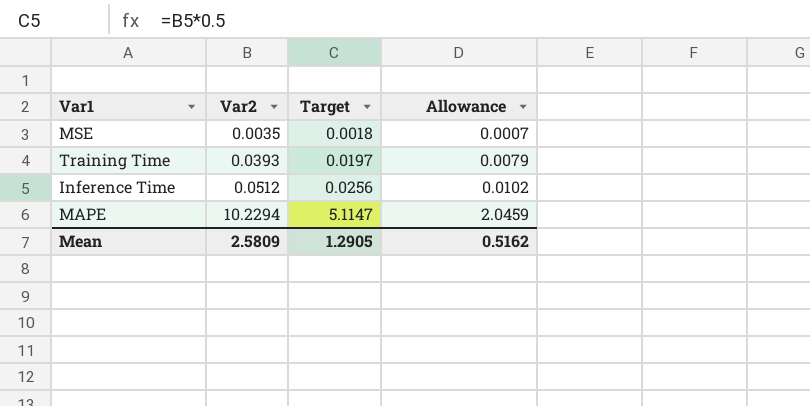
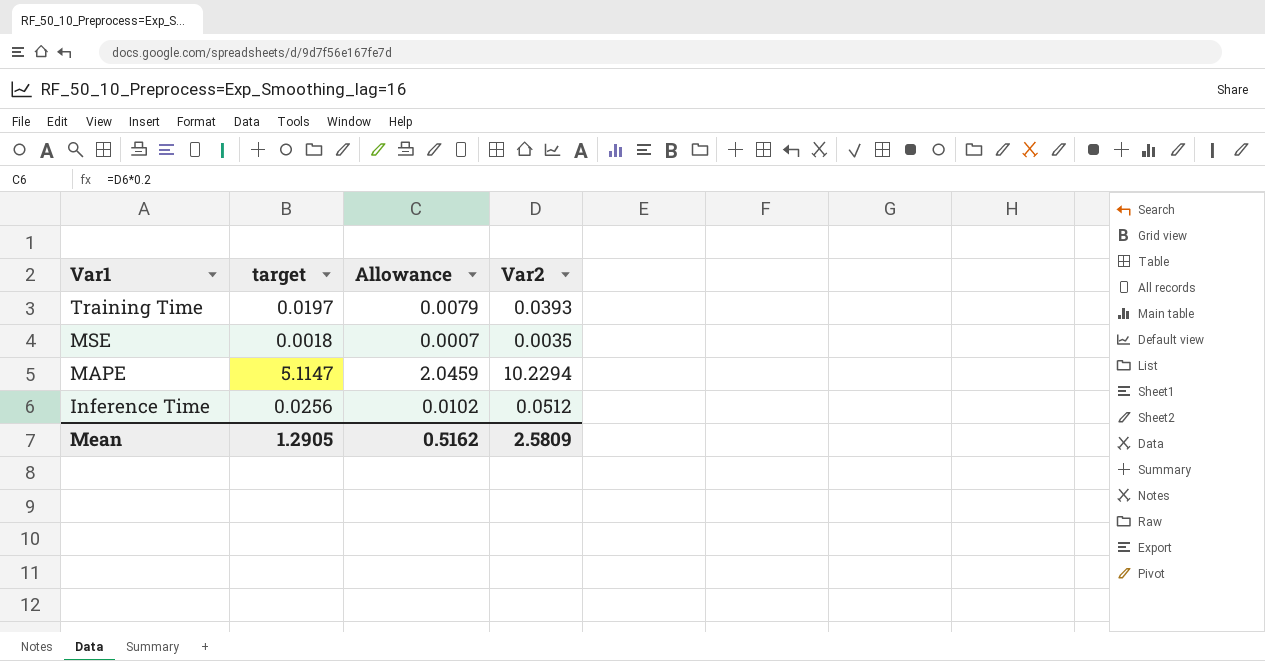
row order: Var2 ascending -> Var1 descending
column name: Target -> target
column Var2 | position: 2 -> 4

